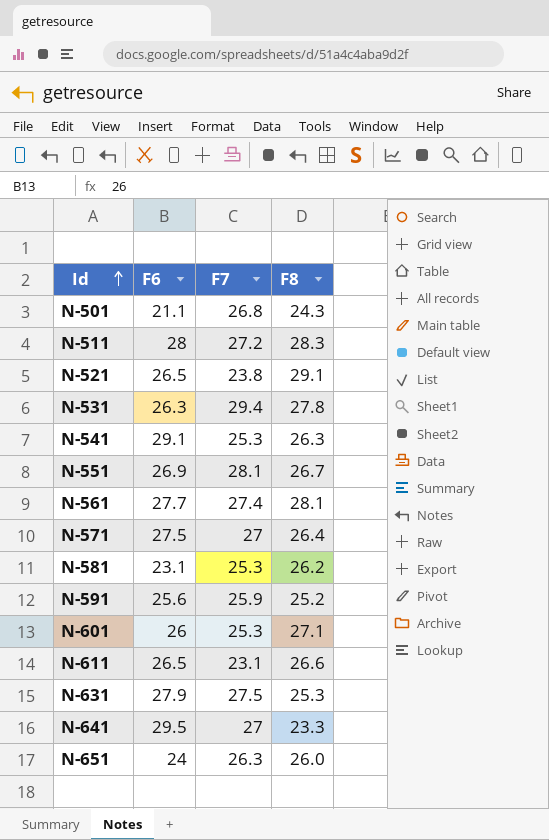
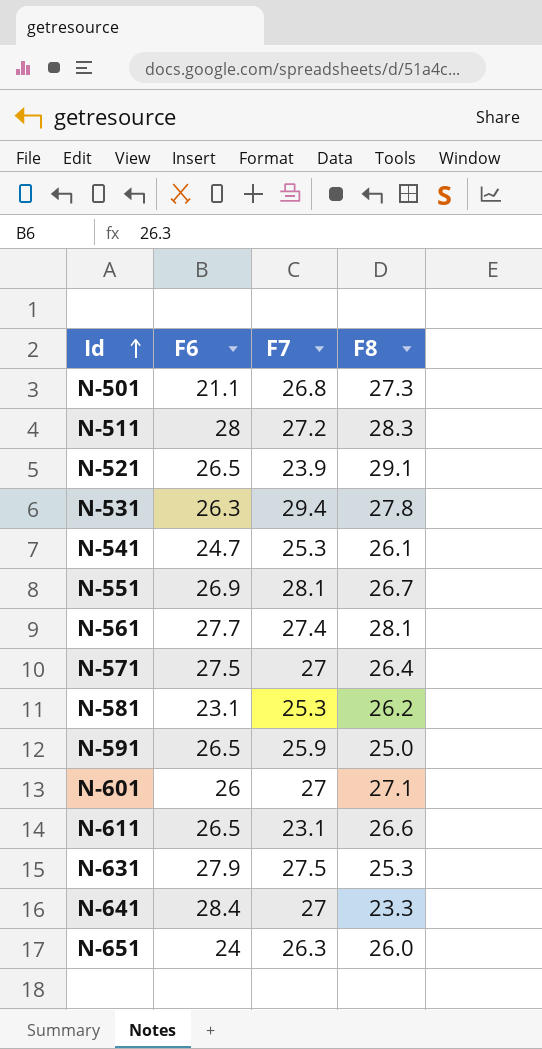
N-501 | F8: 24.3 -> 27.3
N-521 | F7: 23.8 -> 23.9
N-541 | F6: 29.1 -> 24.7
N-541 | F8: 26.3 -> 26.1
N-591 | F6: 25.6 -> 26.5
N-591 | F8: 25.2 -> 25.0
N-601 | F7: 25.3 -> 27
N-641 | F6: 29.5 -> 28.4

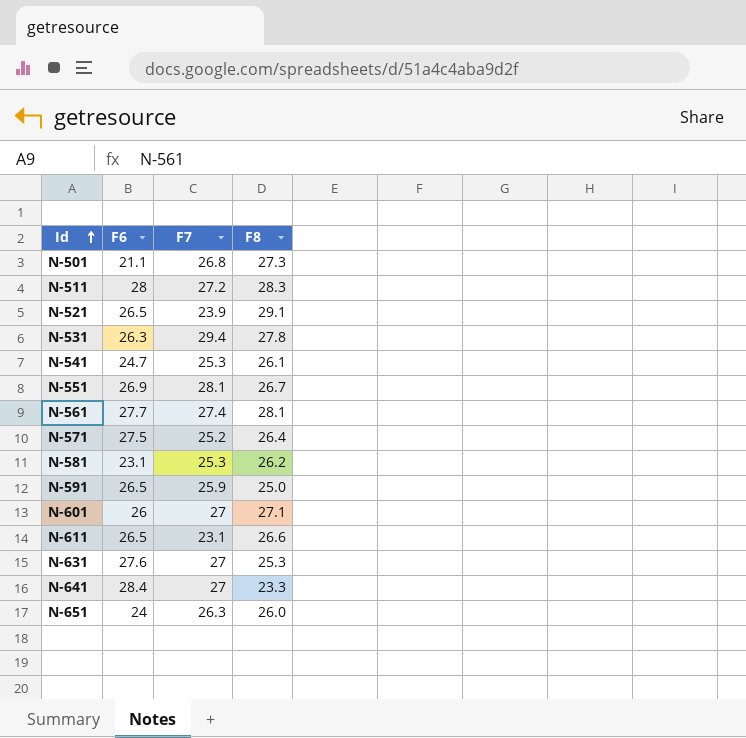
N-571 | F7: 27 -> 25.2
N-631 | F6: 27.9 -> 27.6
N-631 | F7: 27.5 -> 27

